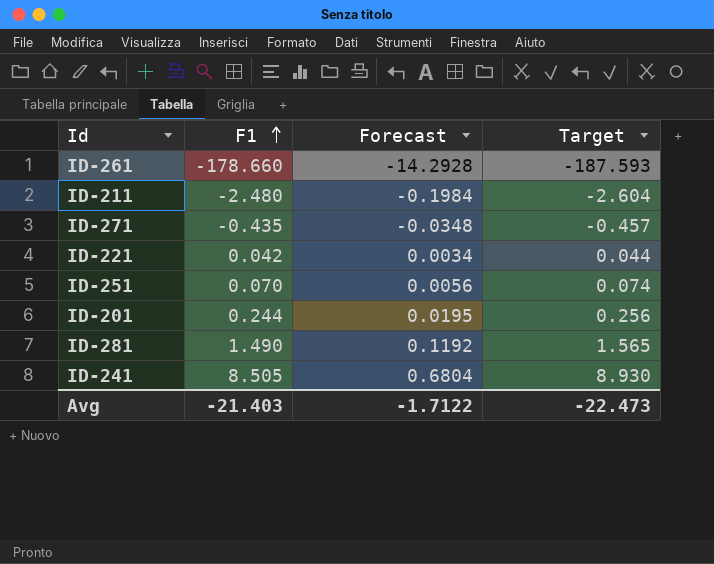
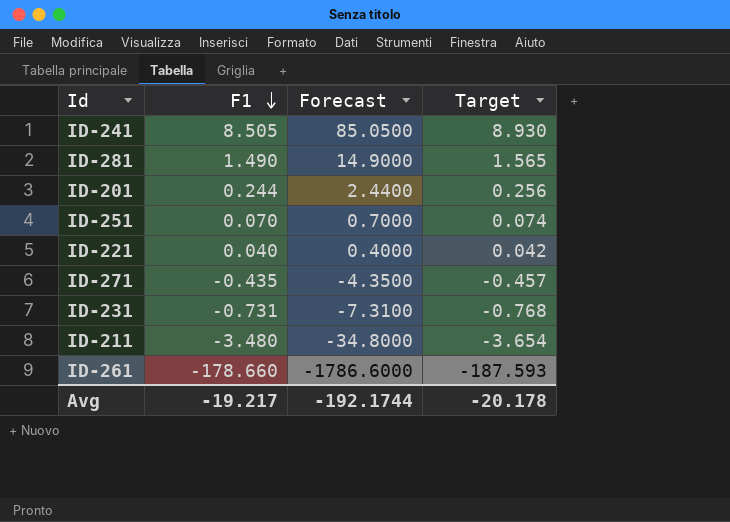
row order: F1 ascending -> F1 descending
column Forecast | formula: [F1] * 0.08 -> [F1] * 10
ID-221 | F1: 0.042 -> 0.040
ID-221 | Target: 0.044 -> 0.042
row ID-231: none -> -0.731 | -7.3100 | -0.768
ID-211 | F1: -2.480 -> -3.480
ID-211 | Target: -2.604 -> -3.654
Avg | F1: -21.403 -> -19.217
Avg | Forecast: -1.7122 -> -192.1744
Avg | Target: -22.473 -> -20.178

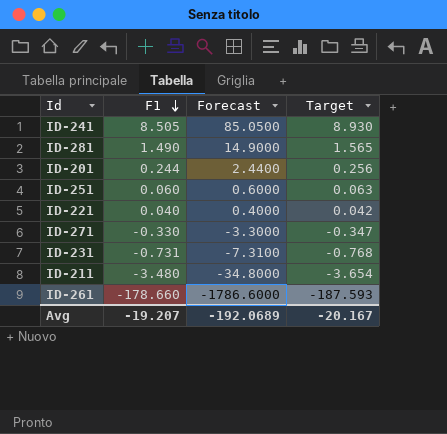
ID-251 | F1: 0.070 -> 0.060
ID-251 | Forecast: 0.7000 -> 0.6000
ID-251 | Target: 0.074 -> 0.063
ID-271 | F1: -0.435 -> -0.330
ID-271 | Forecast: -4.3500 -> -3.3000
ID-271 | Target: -0.457 -> -0.347
Avg | F1: -19.217 -> -19.207
Avg | Forecast: -192.1744 -> -192.0689
Avg | Target: -20.178 -> -20.167

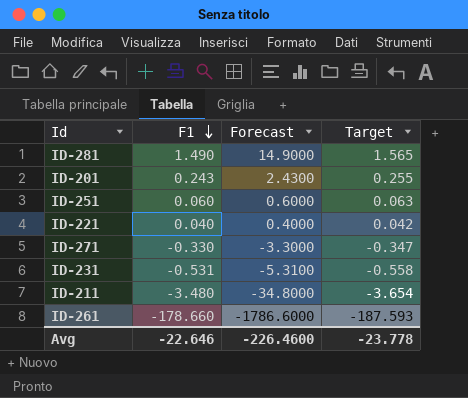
row ID-241: 8.505 | 85.0500 | 8.930 -> none
ID-201 | F1: 0.244 -> 0.243
ID-201 | Forecast: 2.4400 -> 2.4300
ID-201 | Target: 0.256 -> 0.255
ID-231 | F1: -0.731 -> -0.531
ID-231 | Forecast: -7.3100 -> -5.3100
ID-231 | Target: -0.768 -> -0.558
Avg | F1: -19.207 -> -22.646
Avg | Forecast: -192.0689 -> -226.4600
Avg | Target: -20.167 -> -23.778

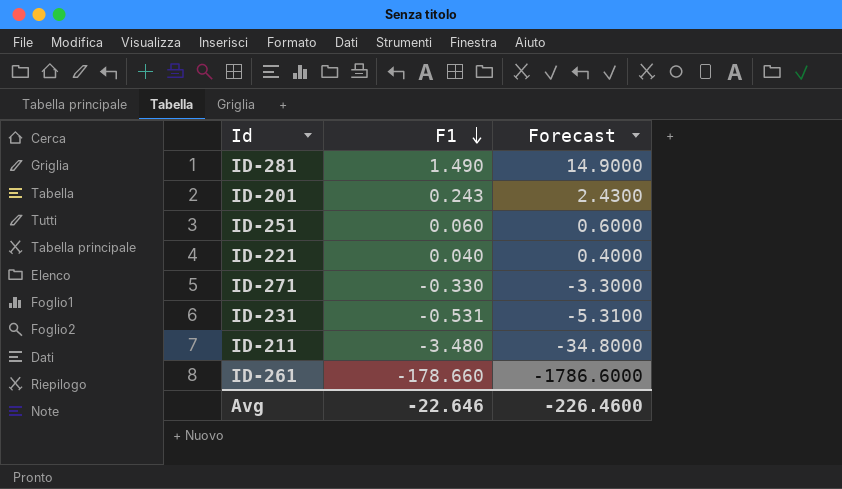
column Target | formula: [F1] * 1.05 -> none

